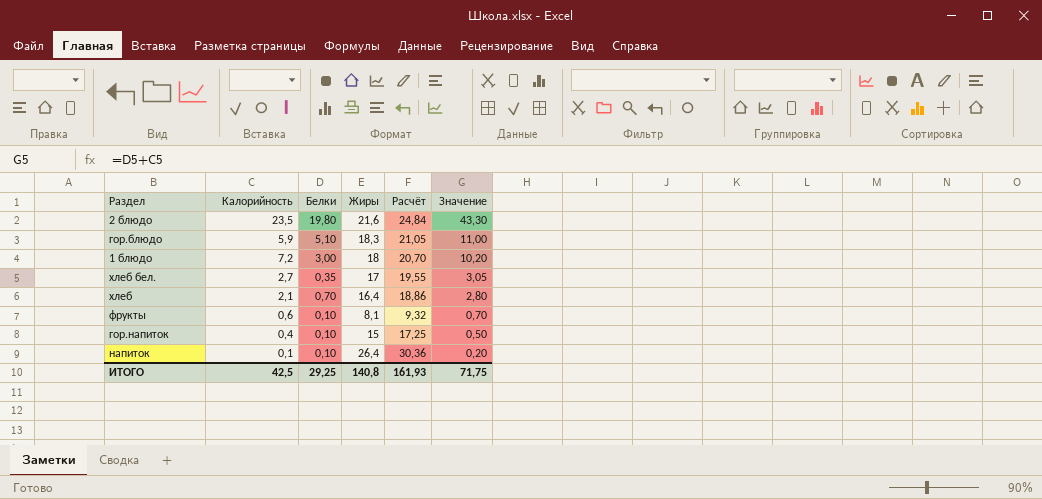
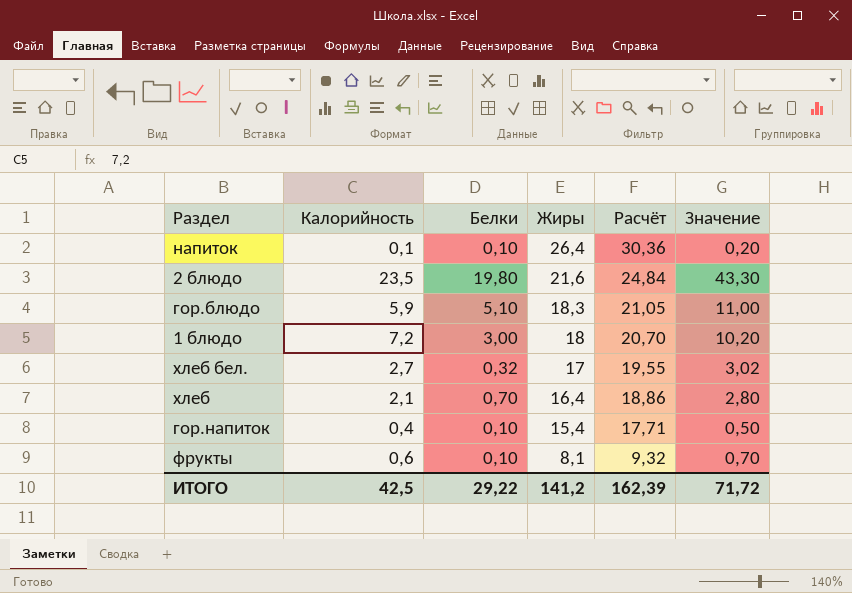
row order: Значение descending -> Жиры descending
хлеб бел. | Белки: 0,35 -> 0,32
хлеб бел. | Значение: 3,05 -> 3,02
гор.напиток | Жиры: 15 -> 15,4
гор.напиток | Расчёт: 17,25 -> 17,71
ИТОГО | Белки: 29,25 -> 29,22
ИТОГО | Жиры: 140,8 -> 141,2
ИТОГО | Расчёт: 161,93 -> 162,39
ИТОГО | Значение: 71,75 -> 71,72

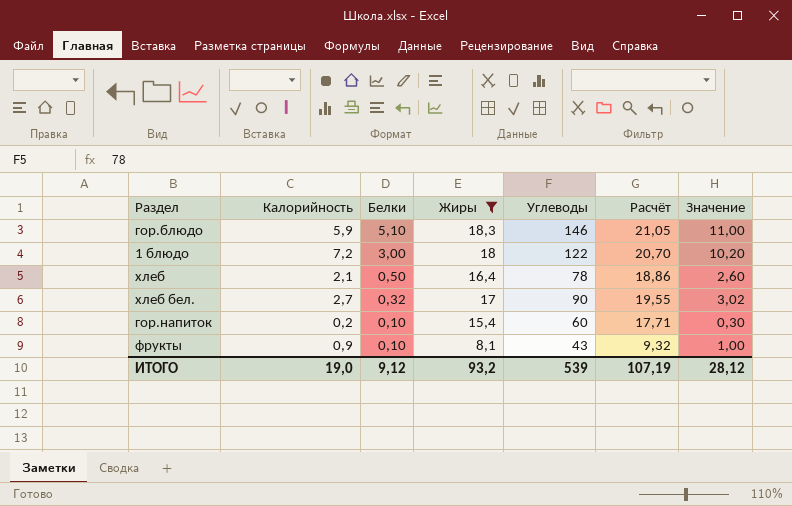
filter: none -> Жиры <= 18,3
row order: Жиры descending -> Белки descending
column Углеводы | position: none -> 5
хлеб | Белки: 0,70 -> 0,50
хлеб | Значение: 2,80 -> 2,60
гор.напиток | Калорийность: 0,4 -> 0,2
гор.напиток | Значение: 0,50 -> 0,30
фрукты | Калорийность: 0,6 -> 0,9
фрукты | Значение: 0,70 -> 1,00
ИТОГО | Калорийность: 42,5 -> 19,0
ИТОГО | Белки: 29,22 -> 9,12
ИТОГО | Жиры: 141,2 -> 93,2
ИТОГО | Расчёт: 162,39 -> 107,19
ИТОГО | Значение: 71,72 -> 28,12

